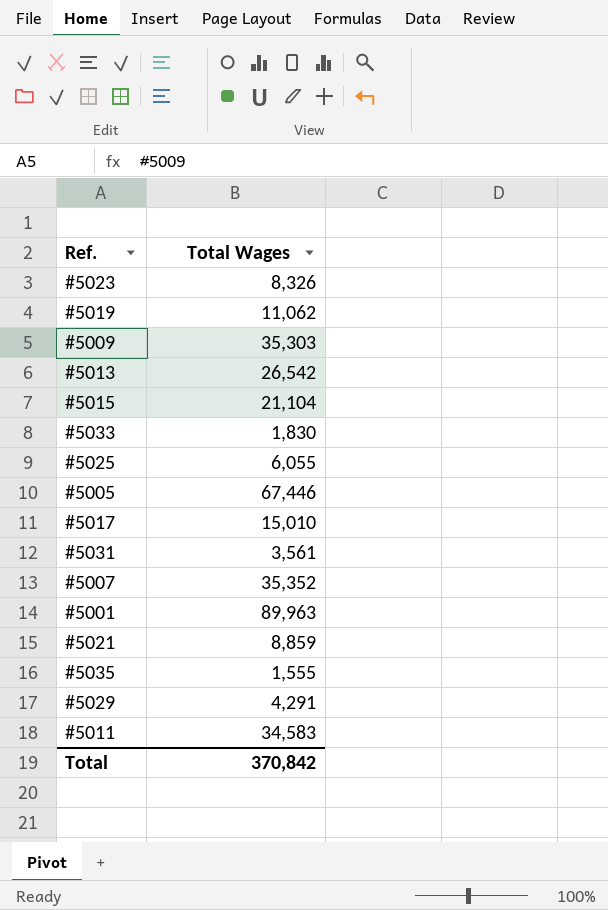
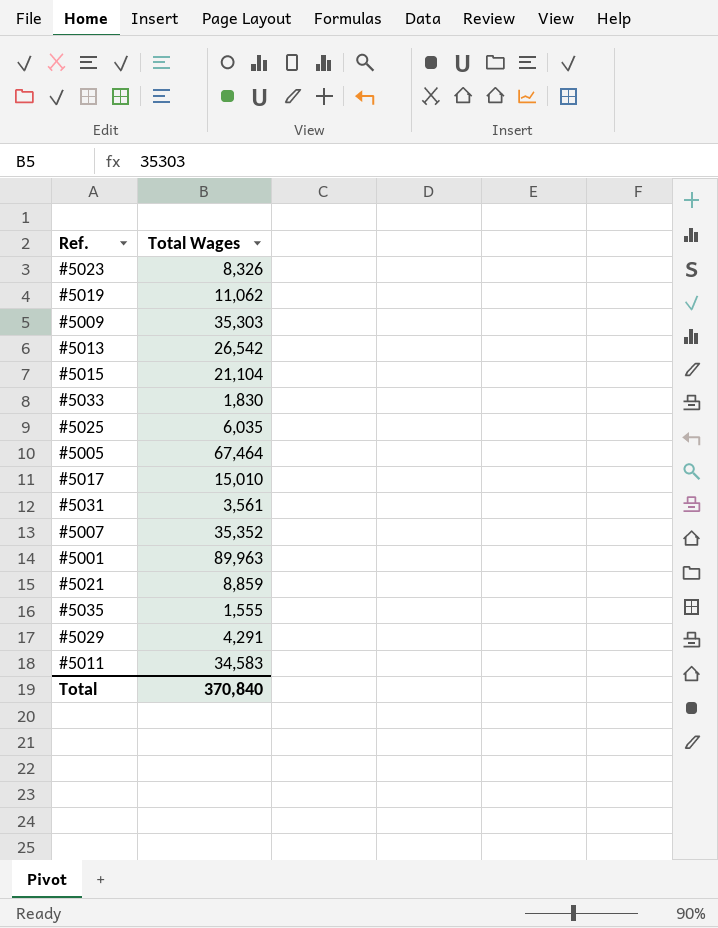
#5025 | Total Wages: 6,055 -> 6,035
#5005 | Total Wages: 67,446 -> 67,464
Total | Total Wages: 370,842 -> 370,840

